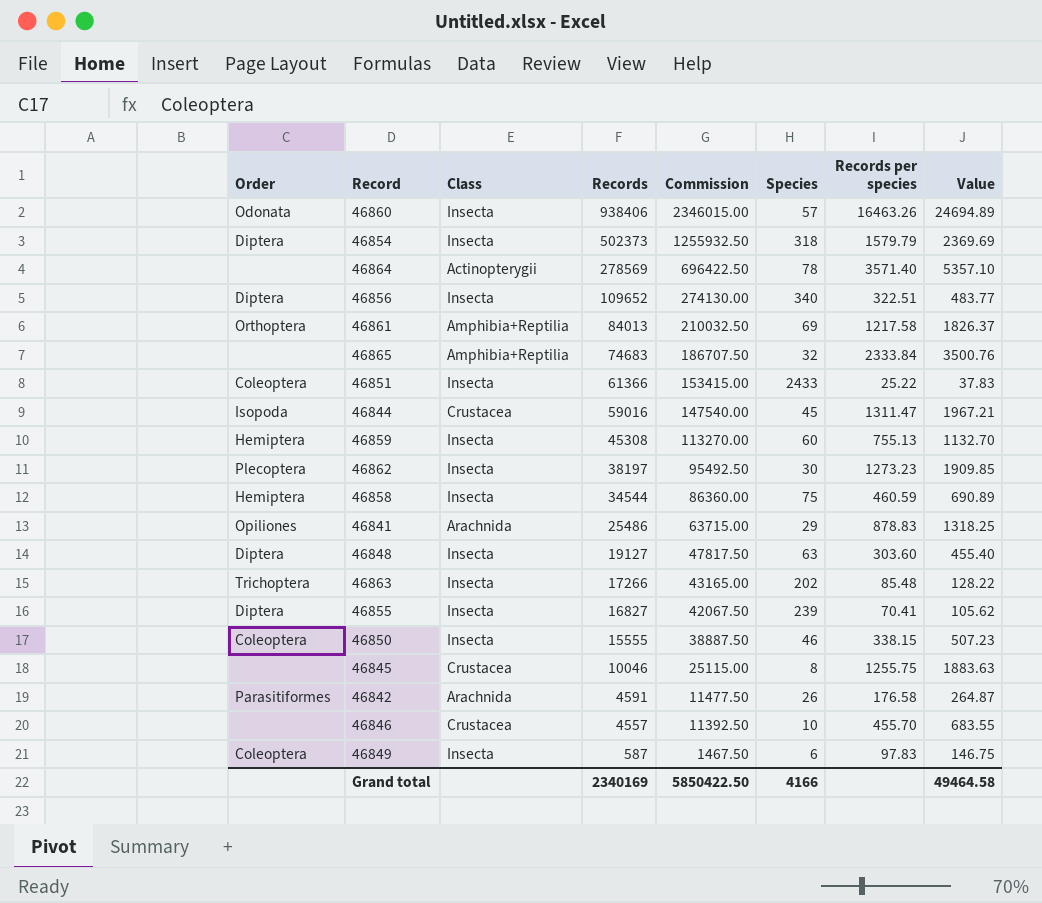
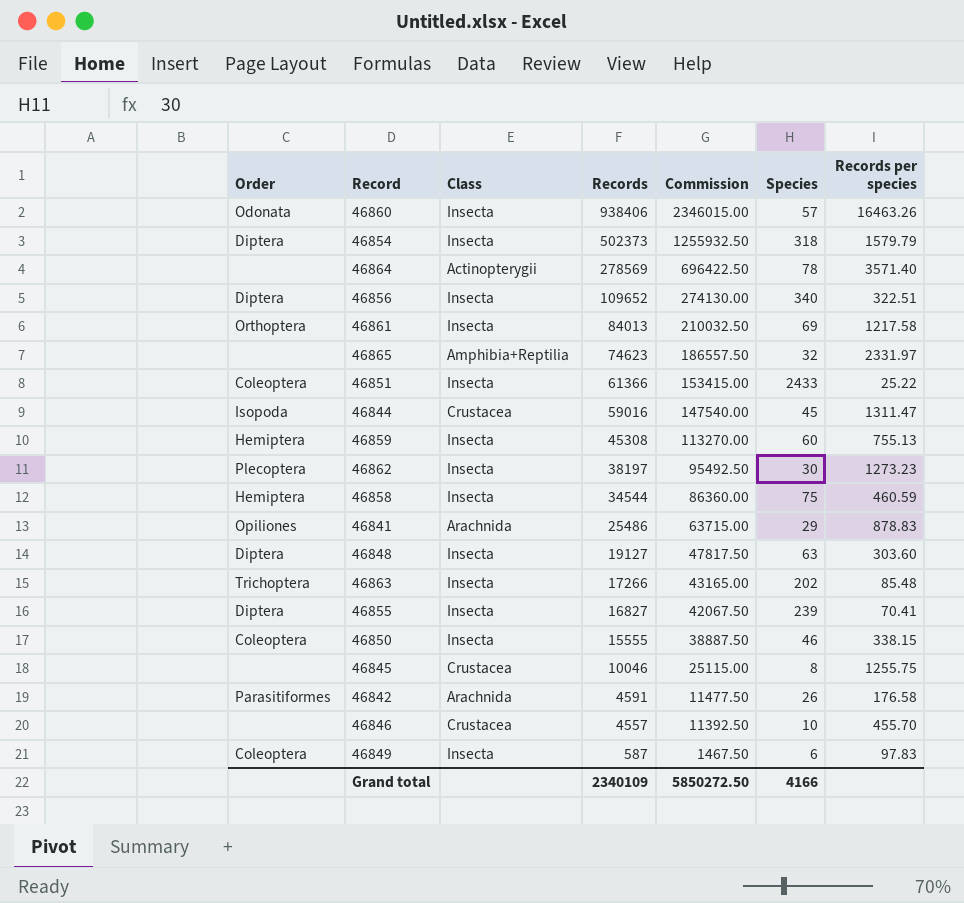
column Value | formula: [Records per species] * 1.5 -> none
46861 | Class: Amphibia+Reptilia -> Insecta
46865 | Records: 74683 -> 74623
46865 | Commission: 186707.50 -> 186557.50
46865 | Records per species: 2333.84 -> 2331.97
Grand total | Records: 2340169 -> 2340109
Grand total | Commission: 5850422.50 -> 5850272.50

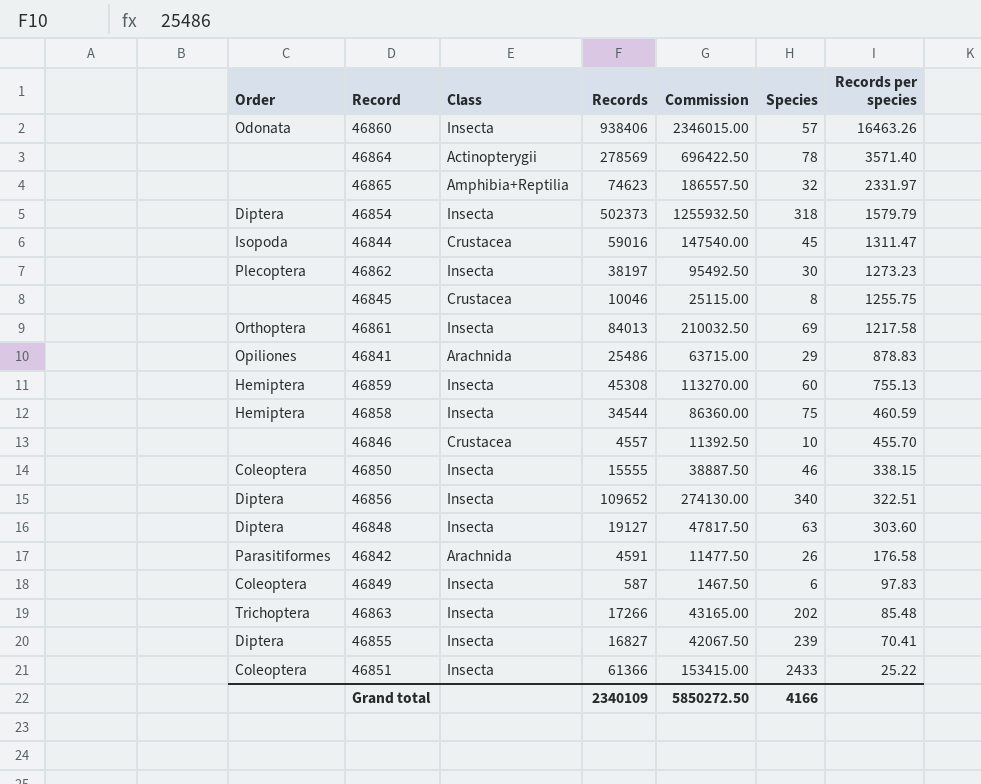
row order: Records descending -> Records per species descending

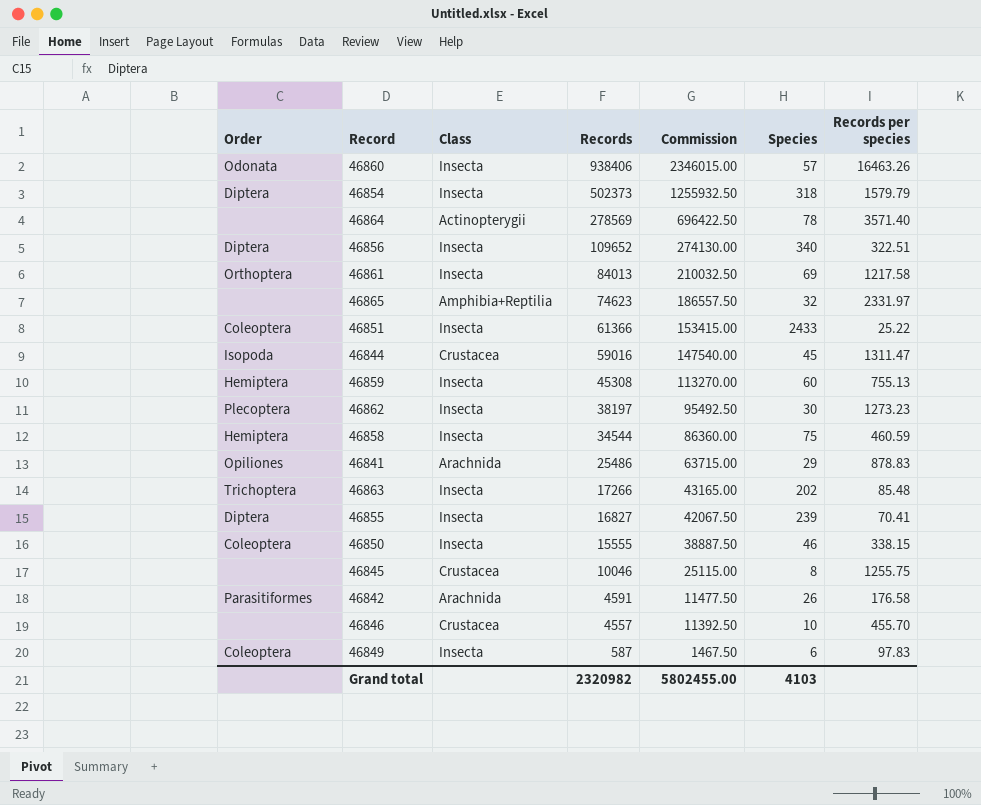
row order: Records per species descending -> Records descending
row 46848: Diptera | Insecta | 19127 | 47817.50 | 63 | 303.60 -> none
Grand total | Records: 2340109 -> 2320982
Grand total | Commission: 5850272.50 -> 5802455.00
Grand total | Species: 4166 -> 4103

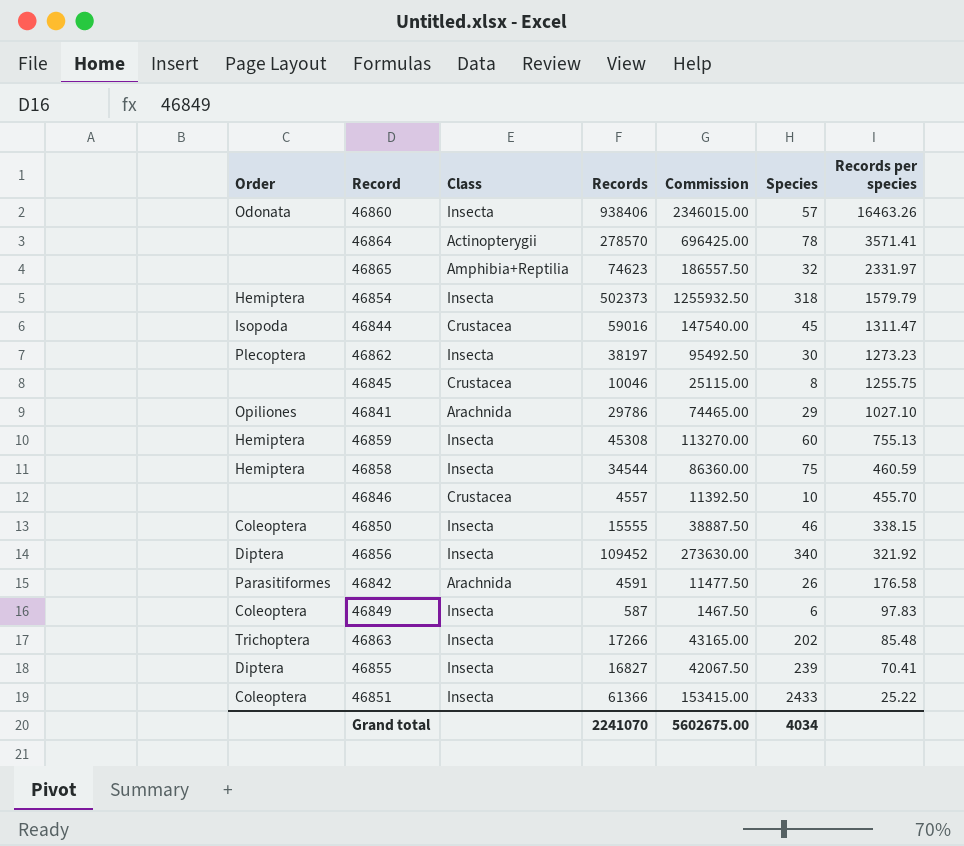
row order: Records descending -> Records per species descending
row 46861: Orthoptera | Insecta | 84013 | 210032.50 | 69 | 1217.58 -> none
46864 | Records: 278569 -> 278570
46864 | Commission: 696422.50 -> 696425.00
46864 | Records per species: 3571.40 -> 3571.41
46854 | Order: Diptera -> Hemiptera
46841 | Records: 25486 -> 29786
46841 | Commission: 63715.00 -> 74465.00
46841 | Records per species: 878.83 -> 1027.10
46856 | Records: 109652 -> 109452
46856 | Commission: 274130.00 -> 273630.00
46856 | Records per species: 322.51 -> 321.92
Grand total | Records: 2320982 -> 2241070
Grand total | Commission: 5802455.00 -> 5602675.00
Grand total | Species: 4103 -> 4034

